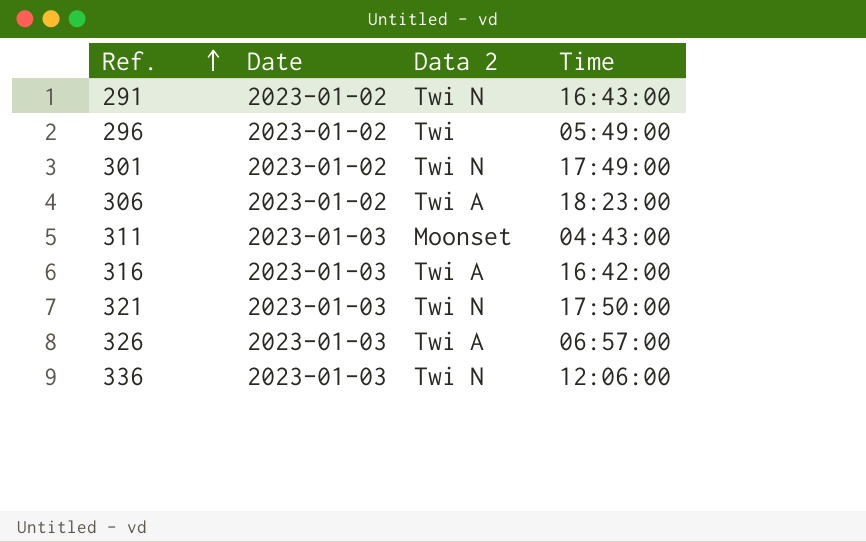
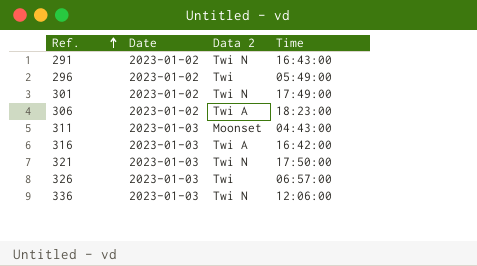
326 | Data 2: Twi A -> Twi

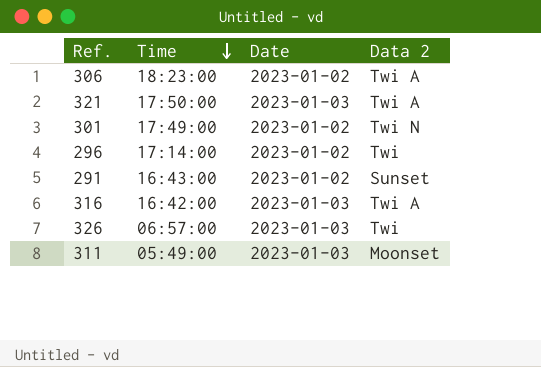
row order: Ref. ascending -> Time descending
column Time | position: 4 -> 2
row 336: 2023-01-03 | Twi N | 12:06:00 -> none
321 | Data 2: Twi N -> Twi A
296 | Time: 05:49:00 -> 17:14:00
291 | Data 2: Twi N -> Sunset
311 | Time: 04:43:00 -> 05:49:00

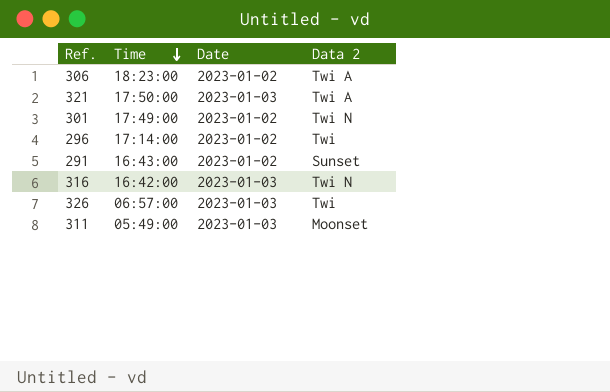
316 | Data 2: Twi A -> Twi N

